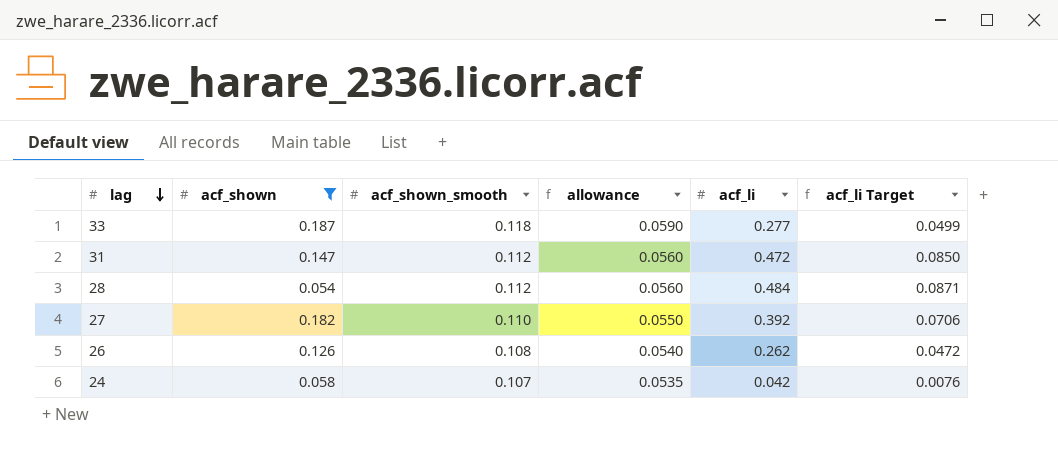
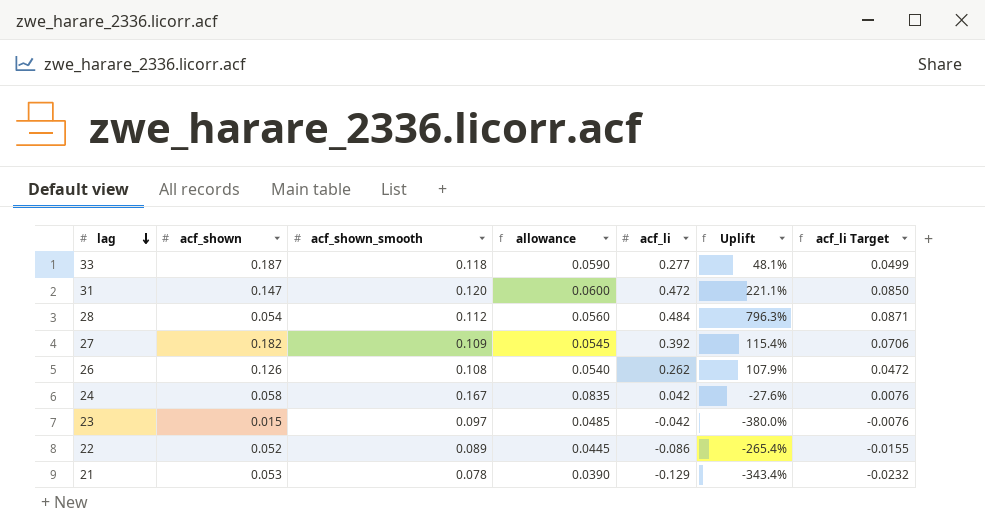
filter: acf_shown >= 0.054 -> none
column Uplift | formula: none -> ([acf_li] - [acf_shown]) / [acf_shown]
31 | acf_shown_smooth: 0.112 -> 0.120
31 | allowance: 0.0560 -> 0.0600
27 | acf_shown_smooth: 0.110 -> 0.109
27 | allowance: 0.0550 -> 0.0545
24 | acf_shown_smooth: 0.107 -> 0.167
24 | allowance: 0.0535 -> 0.0835

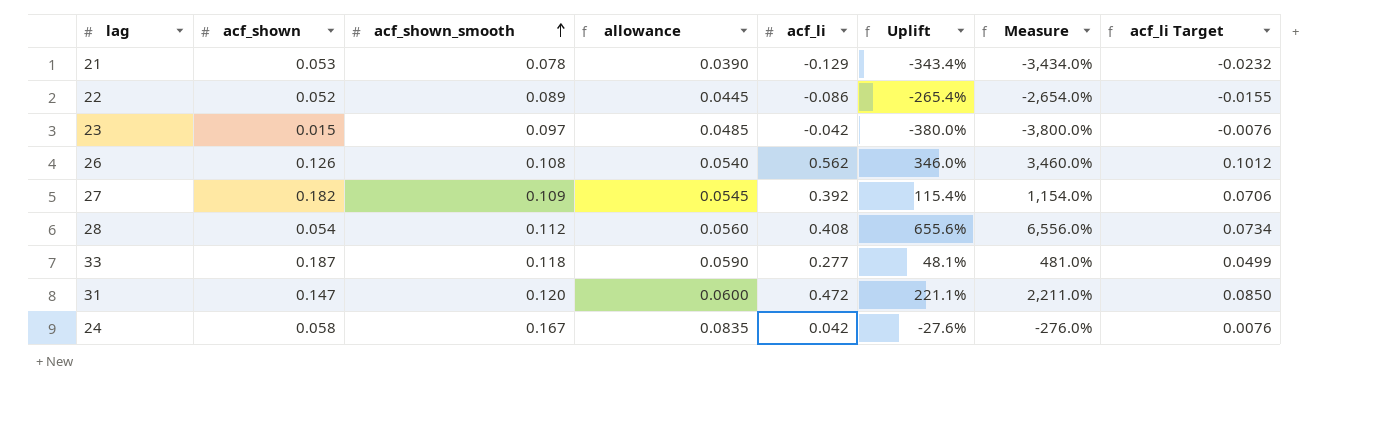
row order: lag descending -> acf_shown_smooth ascending
column Measure | formula: none -> [Uplift] * 10
26 | acf_li: 0.262 -> 0.562
26 | Uplift: 107.9% -> 346.0%
26 | acf_li Target: 0.0472 -> 0.1012
28 | acf_li: 0.484 -> 0.408
28 | Uplift: 796.3% -> 655.6%
28 | acf_li Target: 0.0871 -> 0.0734

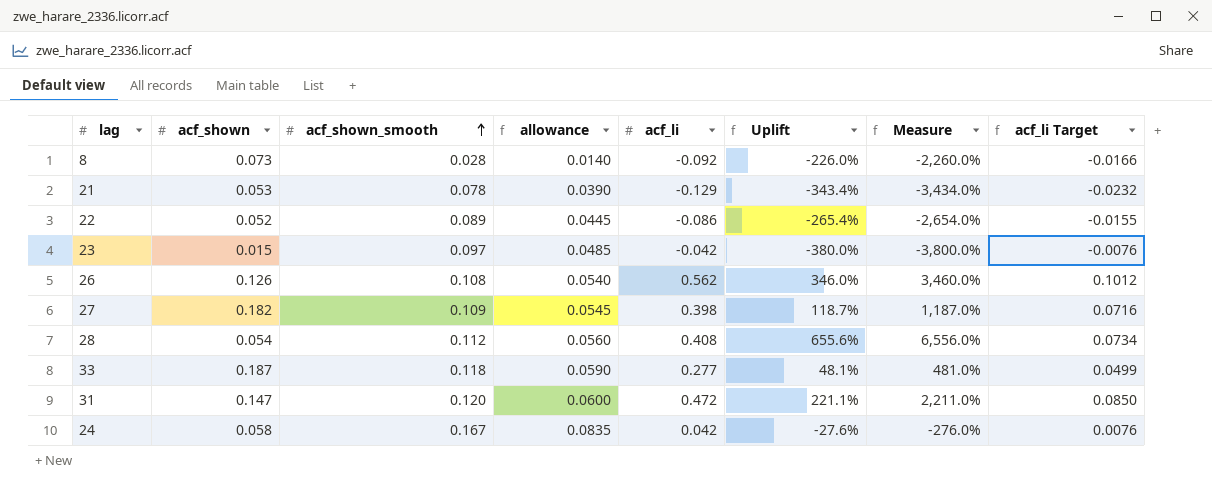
row 8: none -> 0.073 | 0.028 | 0.0140 | -0.092 | -226.0% | -2,260.0% | -0.0166
27 | acf_li: 0.392 -> 0.398
27 | Uplift: 115.4% -> 118.7%
27 | Measure: 1,154.0% -> 1,187.0%
27 | acf_li Target: 0.0706 -> 0.0716

